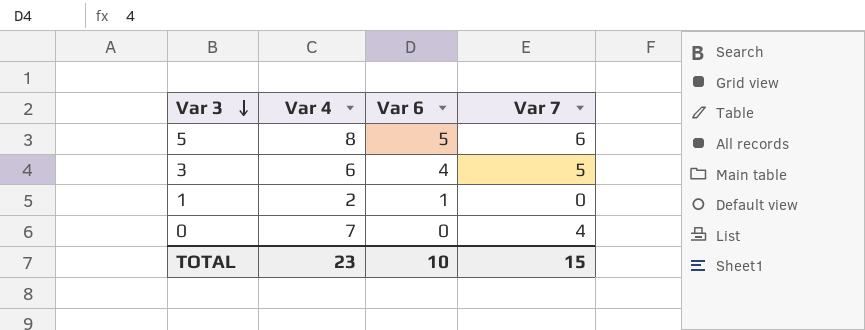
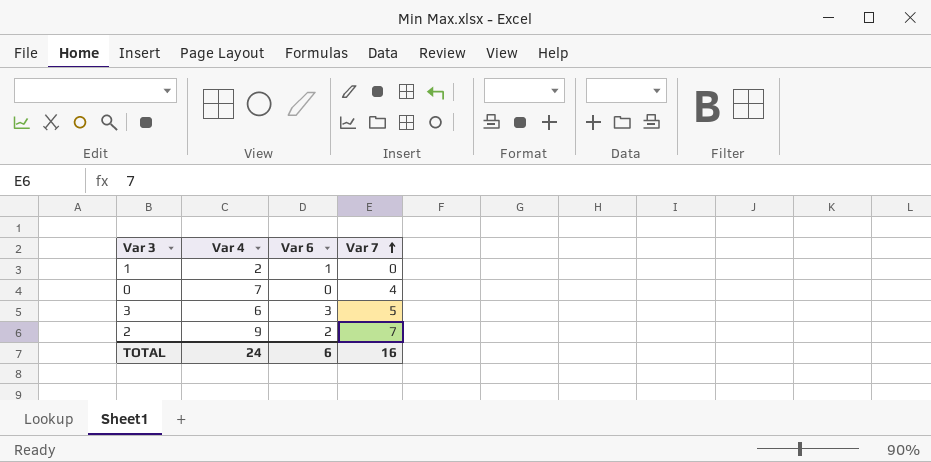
row order: Var 3 descending -> Var 7 ascending
row 5: 8 | 5 | 6 -> none
3 | Var 6: 4 -> 3
row 2: none -> 9 | 2 | 7
TOTAL | Var 4: 23 -> 24
TOTAL | Var 6: 10 -> 6
TOTAL | Var 7: 15 -> 16

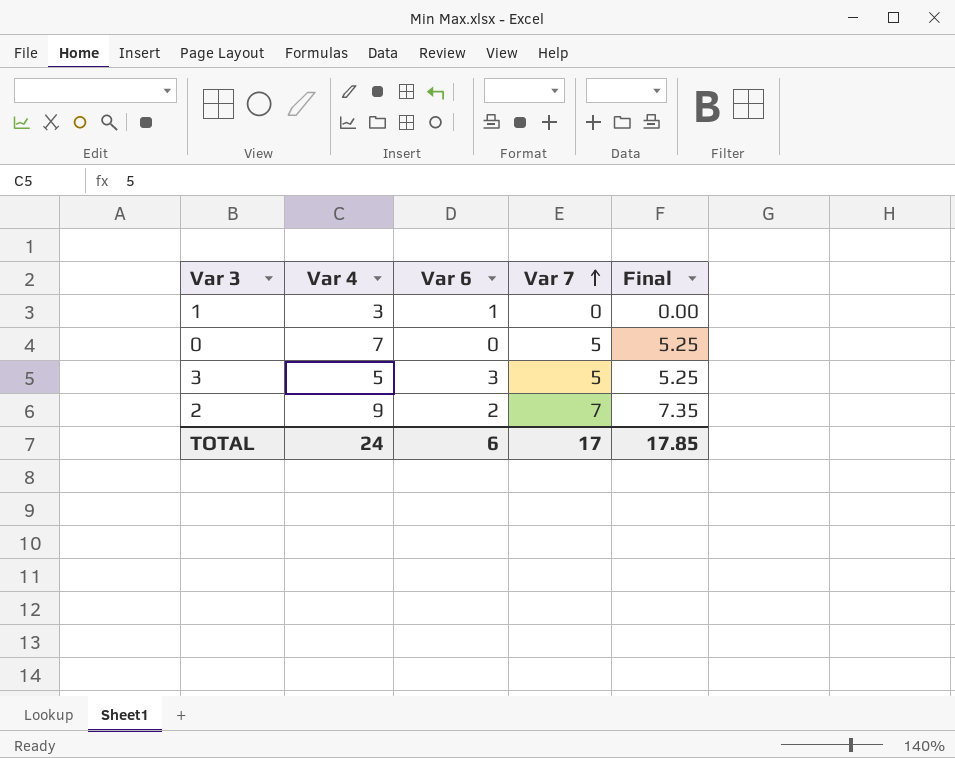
column Final | formula: none -> [Var 7] * 1.05
1 | Var 4: 2 -> 3
0 | Var 7: 4 -> 5
3 | Var 4: 6 -> 5
TOTAL | Var 7: 16 -> 17

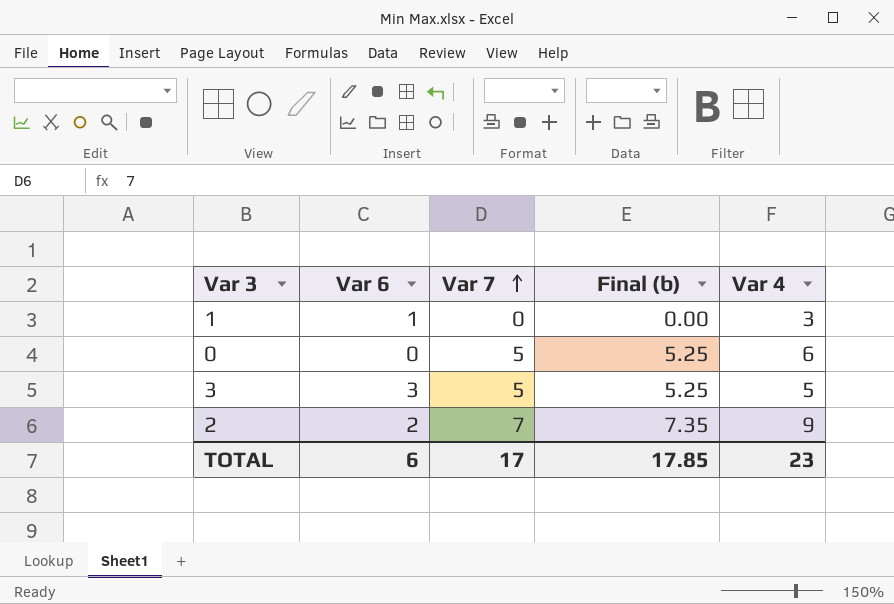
column name: Final -> Final (b)
column Var 4 | position: 2 -> 5
0 | Var 4: 7 -> 6
TOTAL | Var 4: 24 -> 23

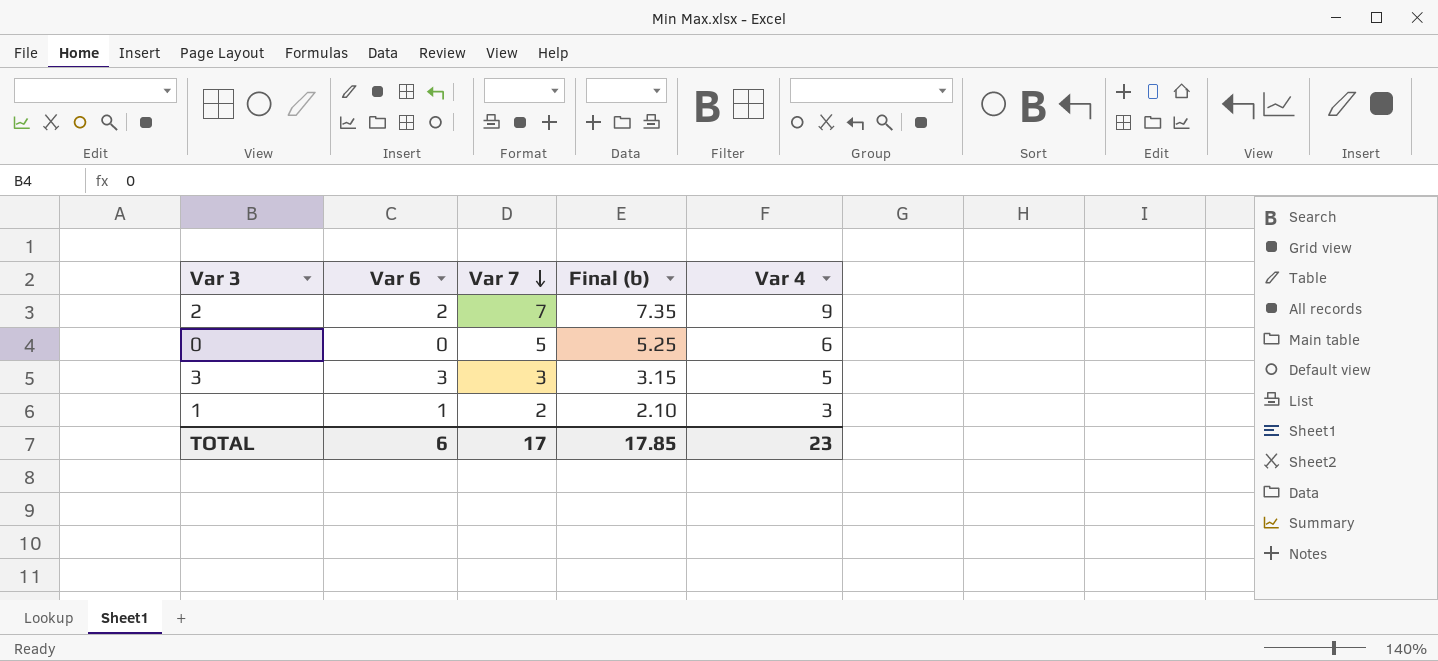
row order: Var 7 ascending -> Var 7 descending
3 | Var 7: 5 -> 3
3 | Final (b): 5.25 -> 3.15
1 | Var 7: 0 -> 2
1 | Final (b): 0.00 -> 2.10

